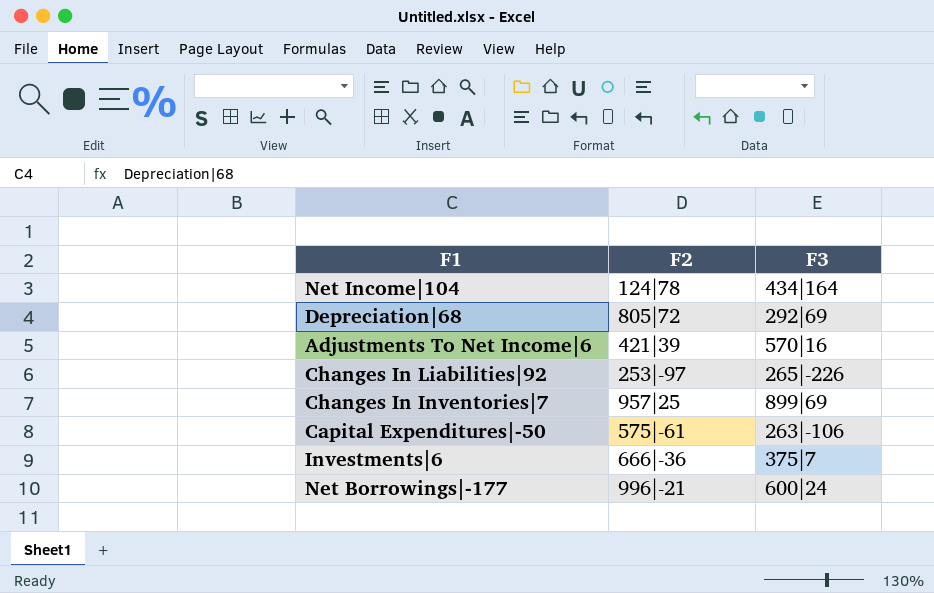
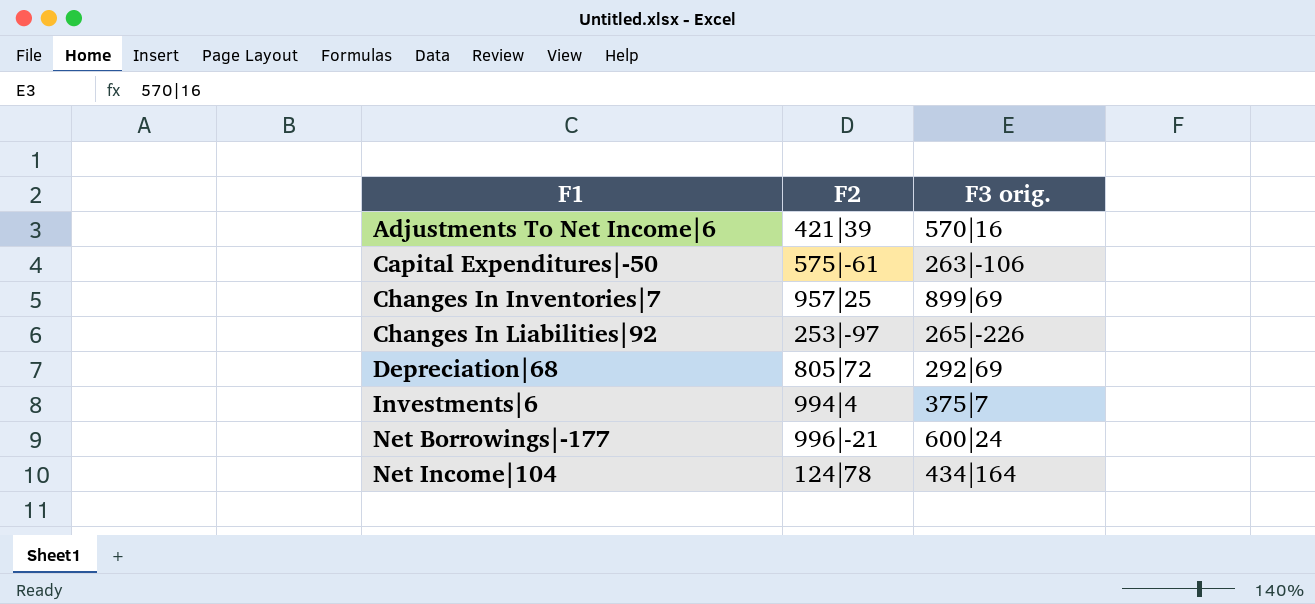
row order: none -> F1 ascending
column name: F3 -> F3 orig.
Investments|6 | F2: 666|-36 -> 994|4

